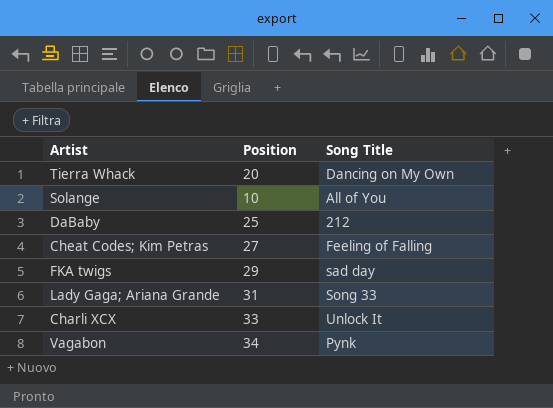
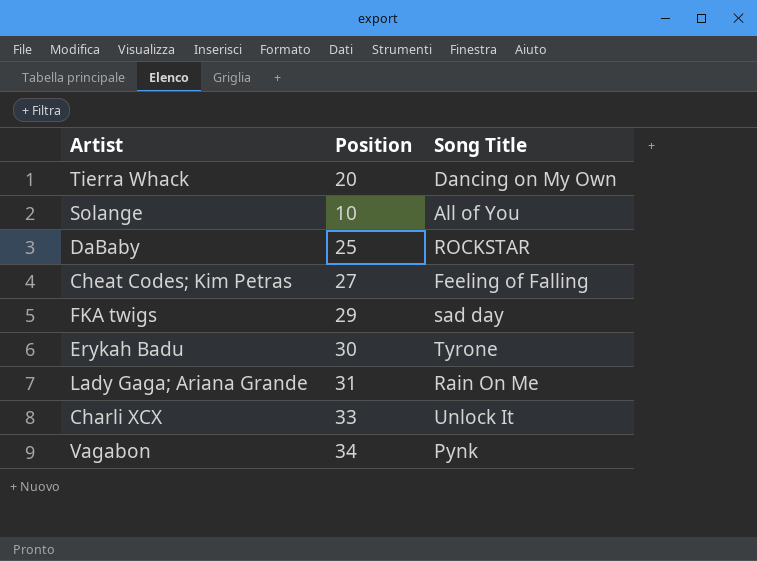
DaBaby | Song Title: 212 -> ROCKSTAR
row Erykah Badu: none -> 30 | Tyrone
Lady Gaga; Ariana Grande | Song Title: Song 33 -> Rain On Me

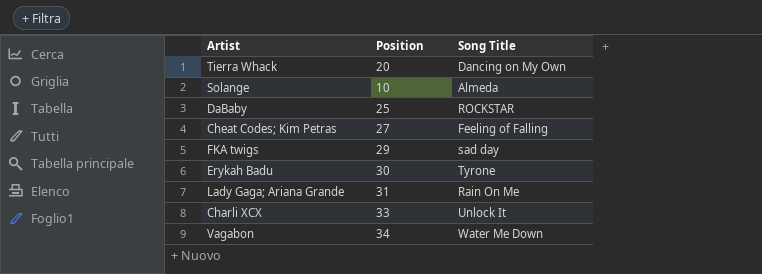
Solange | Song Title: All of You -> Almeda
Vagabon | Song Title: Pynk -> Water Me Down

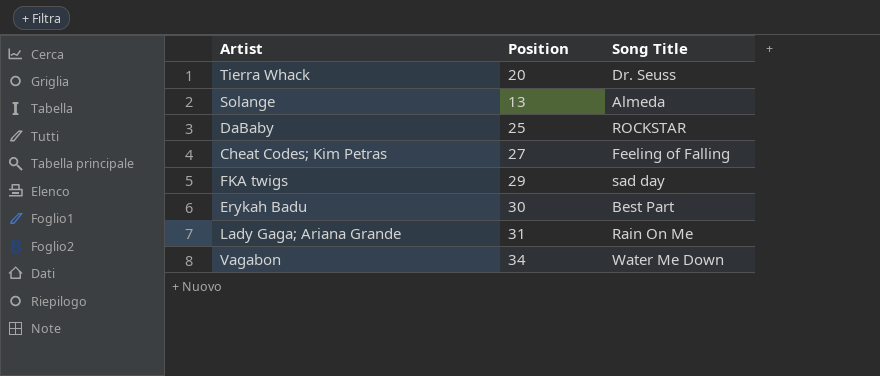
row Charli XCX: 33 | Unlock It -> none
Tierra Whack | Song Title: Dancing on My Own -> Dr. Seuss
Solange | Position: 10 -> 13
Erykah Badu | Song Title: Tyrone -> Best Part

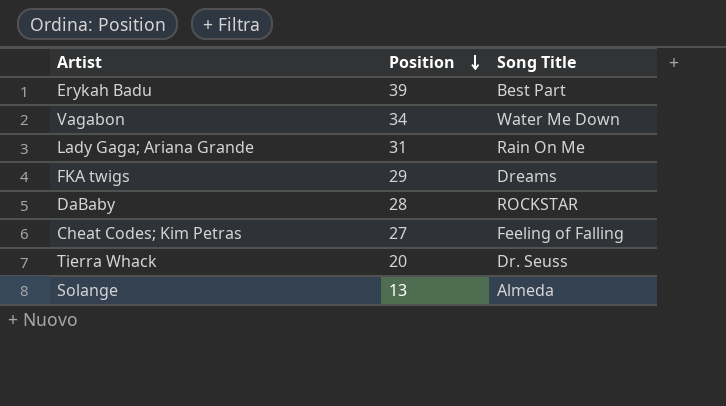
row order: none -> Position descending
Erykah Badu | Position: 30 -> 39
FKA twigs | Song Title: sad day -> Dreams
DaBaby | Position: 25 -> 28

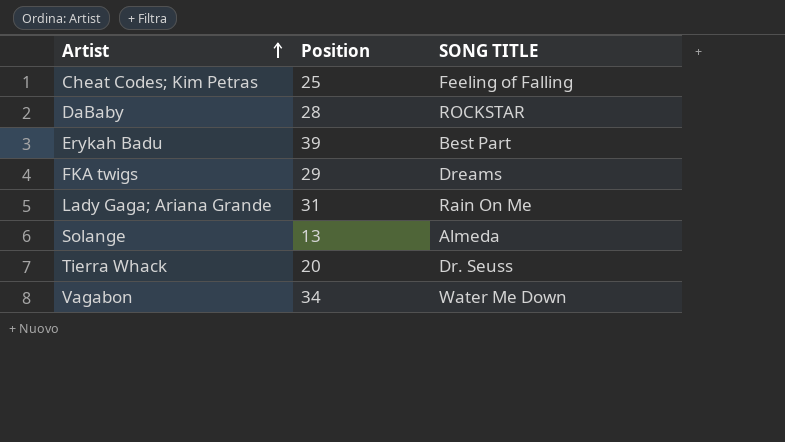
row order: Position descending -> Artist ascending
column name: Song Title -> SONG TITLE
Cheat Codes; Kim Petras | Position: 27 -> 25

